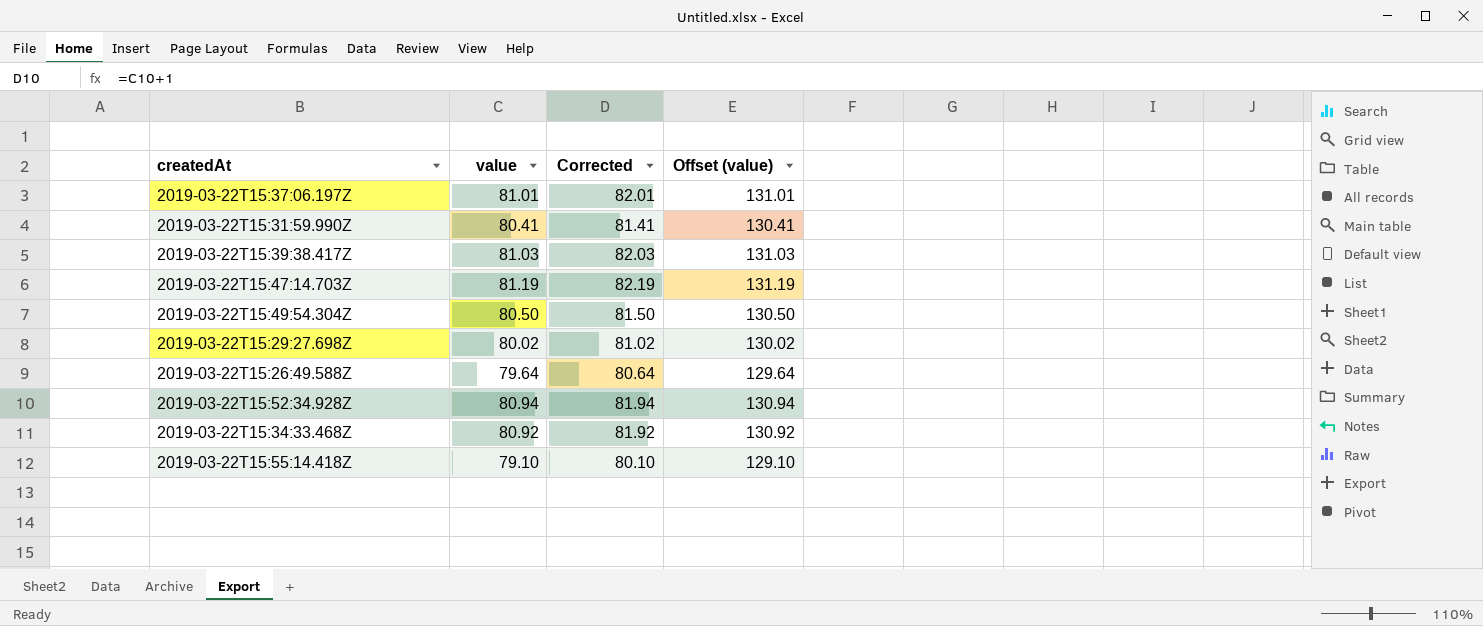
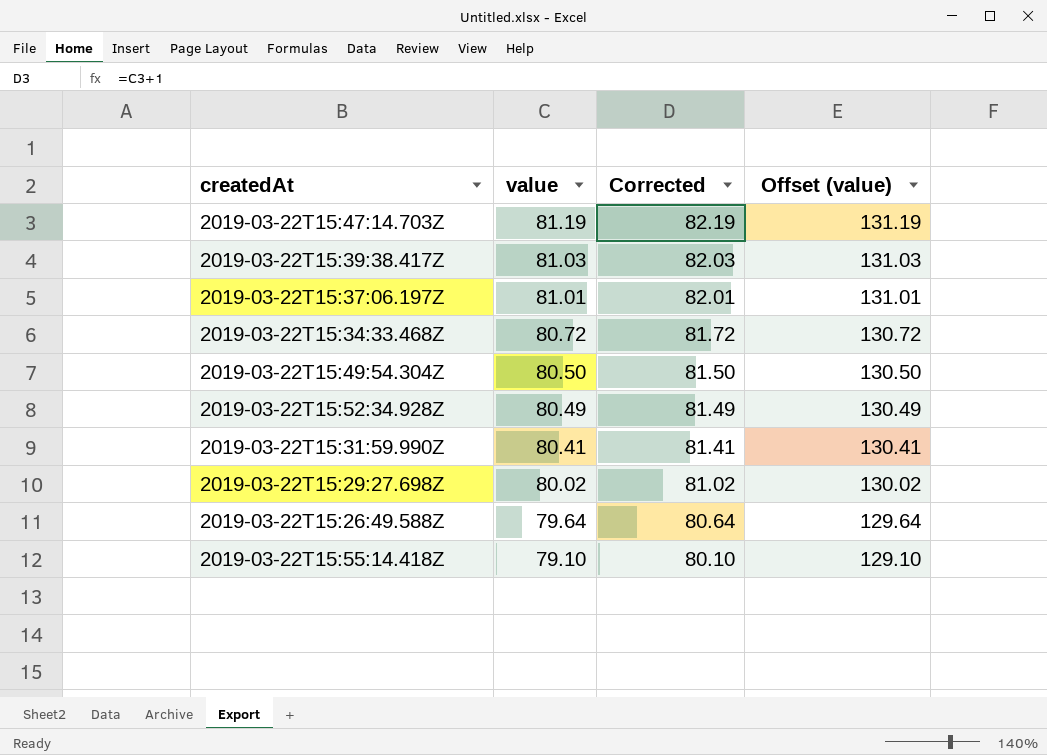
row order: none -> value descending
2019-03-22T15:34:33.468Z | value: 80.92 -> 80.72
2019-03-22T15:34:33.468Z | Corrected: 81.92 -> 81.72
2019-03-22T15:34:33.468Z | Offset (value): 130.92 -> 130.72
2019-03-22T15:52:34.928Z | value: 80.94 -> 80.49
2019-03-22T15:52:34.928Z | Corrected: 81.94 -> 81.49
2019-03-22T15:52:34.928Z | Offset (value): 130.94 -> 130.49

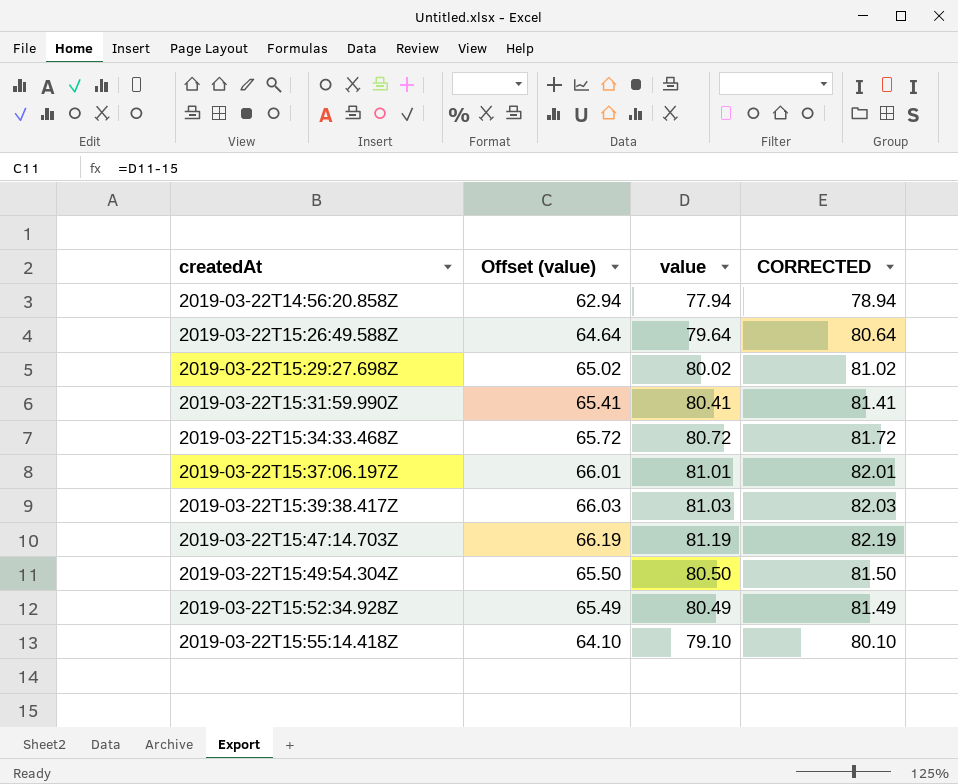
row order: value descending -> createdAt ascending
column Offset (value) | formula: [value] + 50 -> [value] - 15
column Offset (value) | position: 4 -> 2
column name: Corrected -> CORRECTED
row 2019-03-22T14:56:20.858Z: none -> 62.94 | 77.94 | 78.94

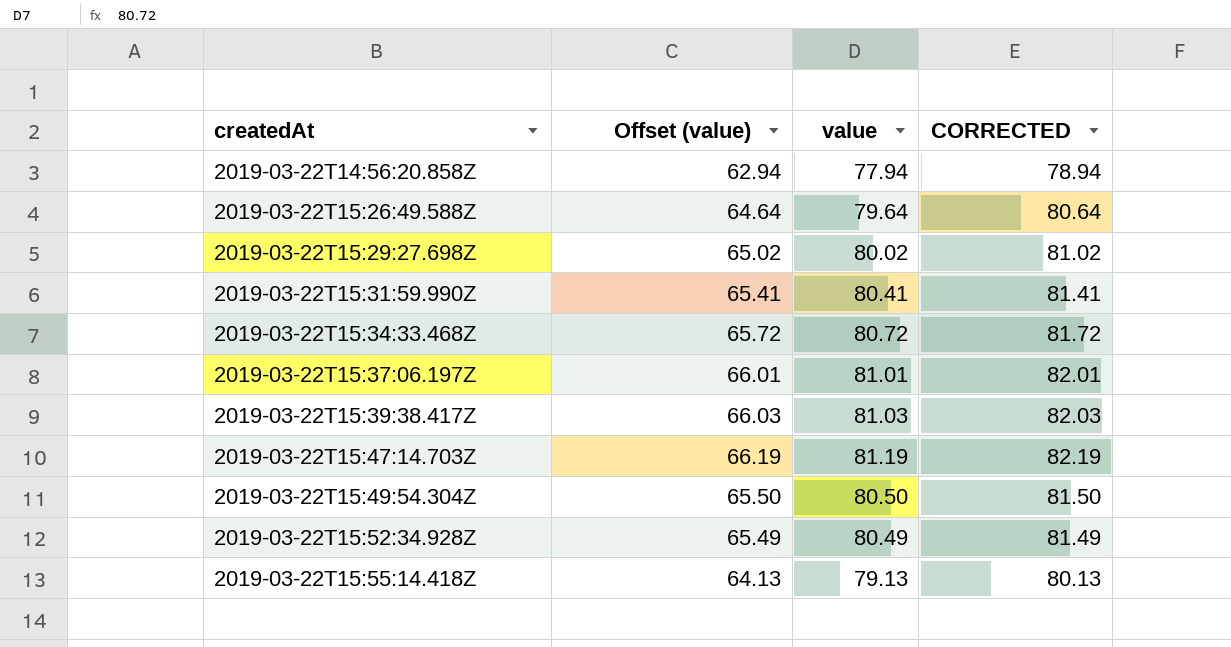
2019-03-22T15:55:14.418Z | Offset (value): 64.10 -> 64.13
2019-03-22T15:55:14.418Z | value: 79.10 -> 79.13
2019-03-22T15:55:14.418Z | CORRECTED: 80.10 -> 80.13

